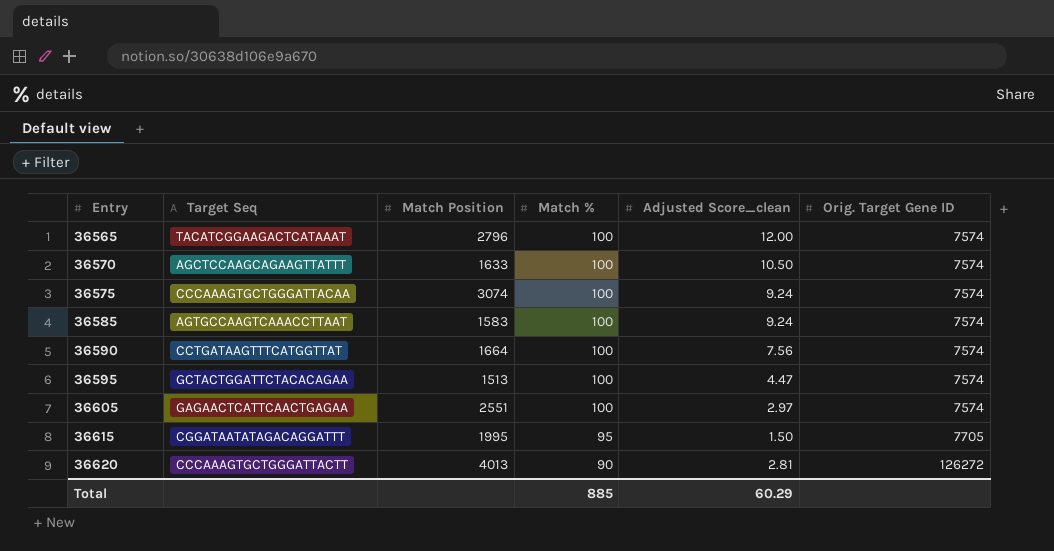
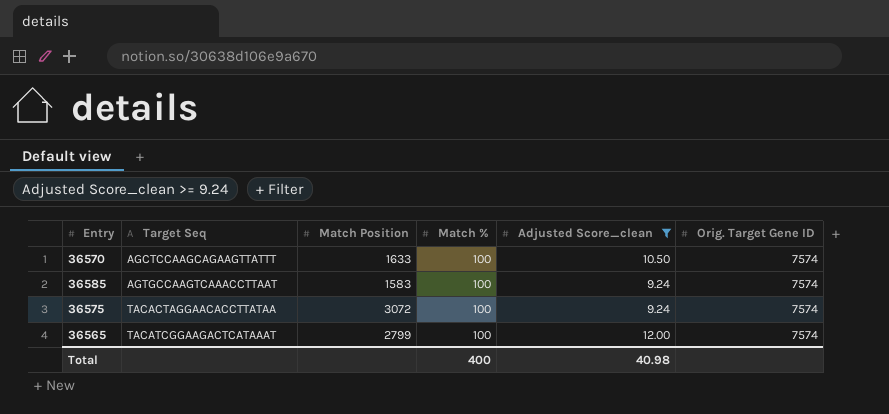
filter: none -> Adjusted Score_clean >= 9.24
row order: Entry ascending -> Target Seq ascending
36575 | Target Seq: CCCAAAGTGCTGGGATTACAA -> TACACTAGGAACACCTTATAA
36575 | Match Position: 3074 -> 3072
36565 | Match Position: 2796 -> 2799
Total | Match %: 885 -> 400
Total | Adjusted Score_clean: 60.29 -> 40.98

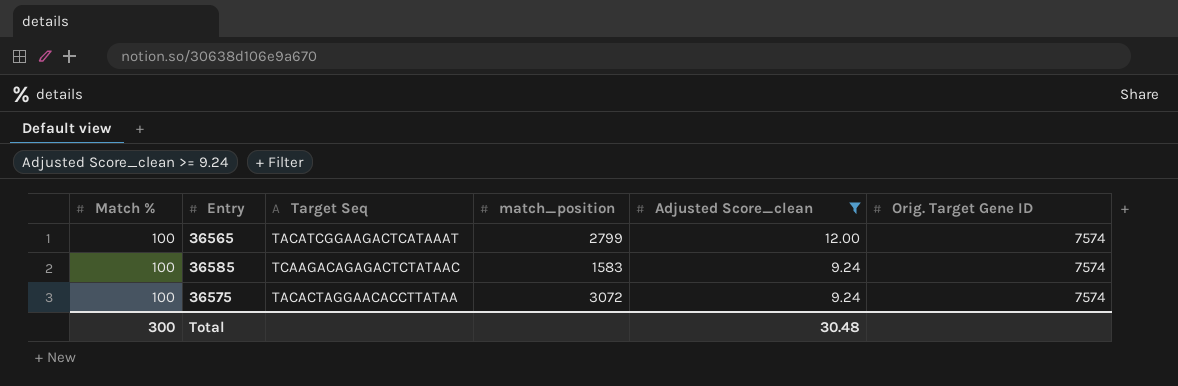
row order: Target Seq ascending -> Adjusted Score_clean descending
column Match % | position: 4 -> 1
column name: Match Position -> match_position
row 36570: AGCTCCAAGCAGAAGTTATTT | 1633 | 100 | 10.50 | 7574 -> none
36585 | Target Seq: AGTGCCAAGTCAAACCTTAAT -> TCAAGACAGAGACTCTATAAC
Total | Match %: 400 -> 300
Total | Adjusted Score_clean: 40.98 -> 30.48

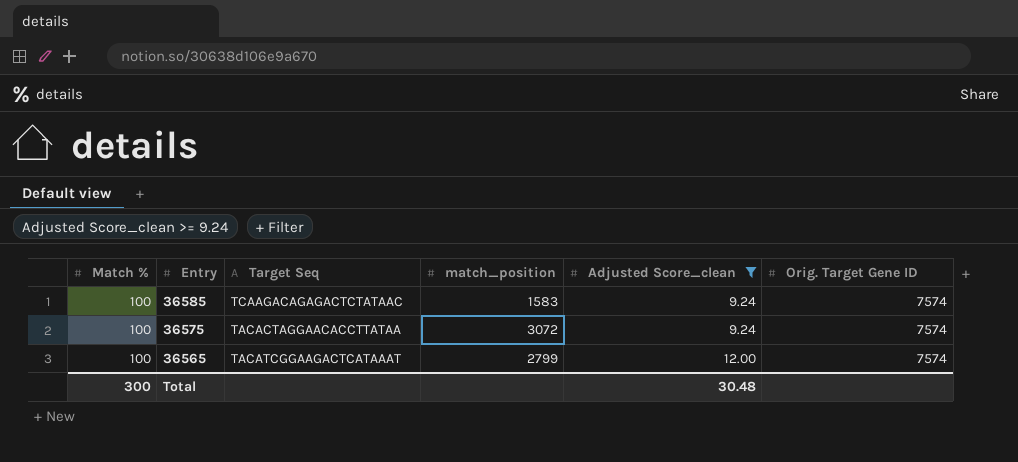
row order: Adjusted Score_clean descending -> Entry descending

